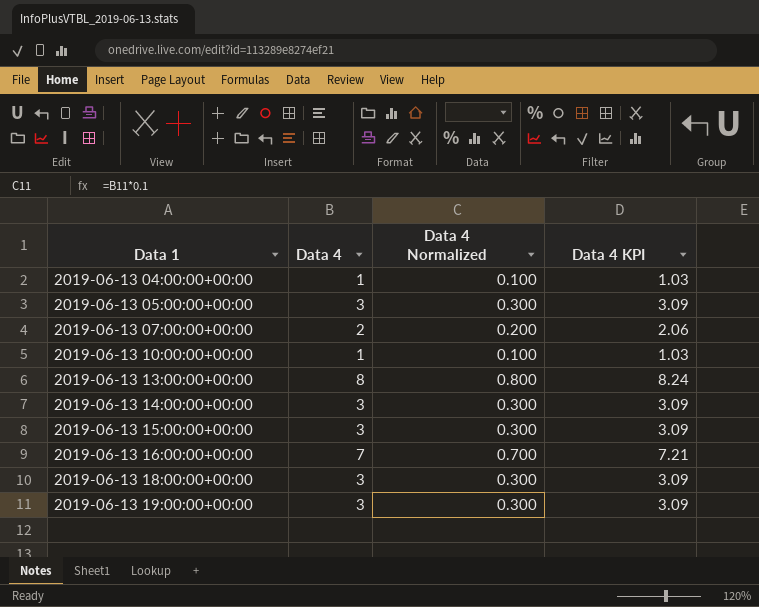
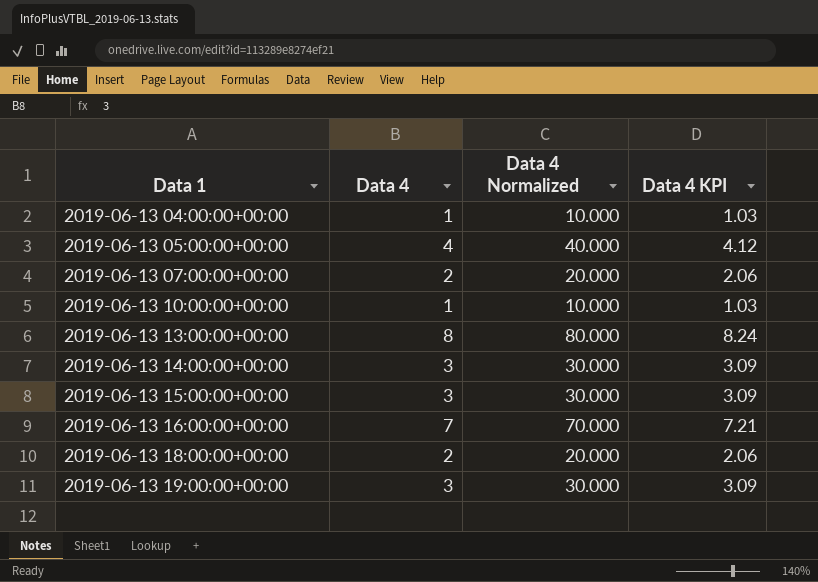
column Data 4 Normalized | formula: [Data 4] * 0.1 -> [Data 4] * 10
2019-06-13 05:00:00+00:00 | Data 4: 3 -> 4
2019-06-13 05:00:00+00:00 | Data 4 KPI: 3.09 -> 4.12
2019-06-13 18:00:00+00:00 | Data 4: 3 -> 2
2019-06-13 18:00:00+00:00 | Data 4 KPI: 3.09 -> 2.06

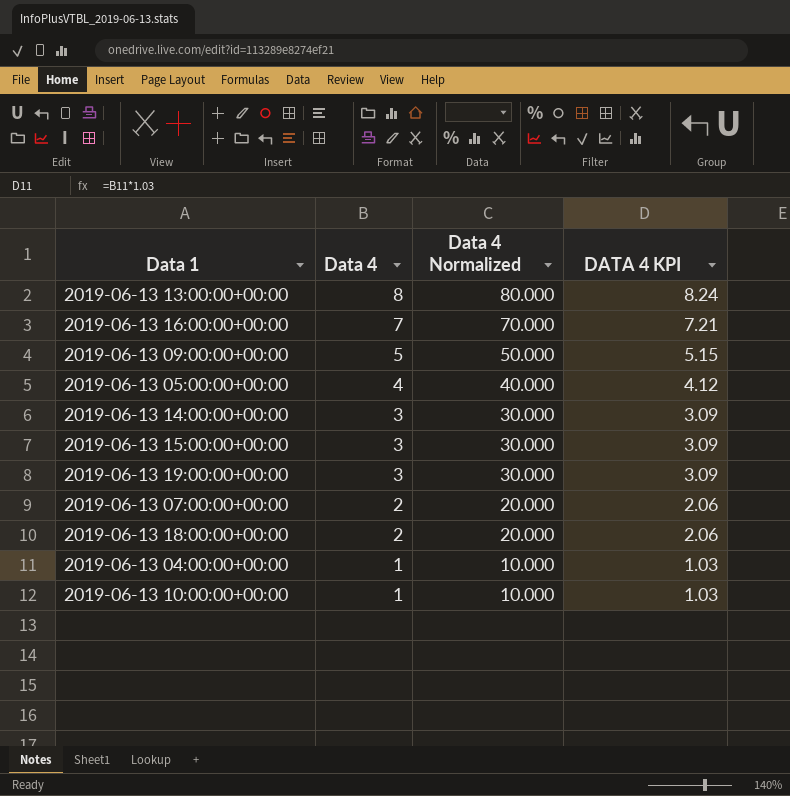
row order: Data 1 ascending -> Data 4 descending
column name: Data 4 KPI -> DATA 4 KPI
row 2019-06-13 09:00:00+00:00: none -> 5 | 50.000 | 5.15

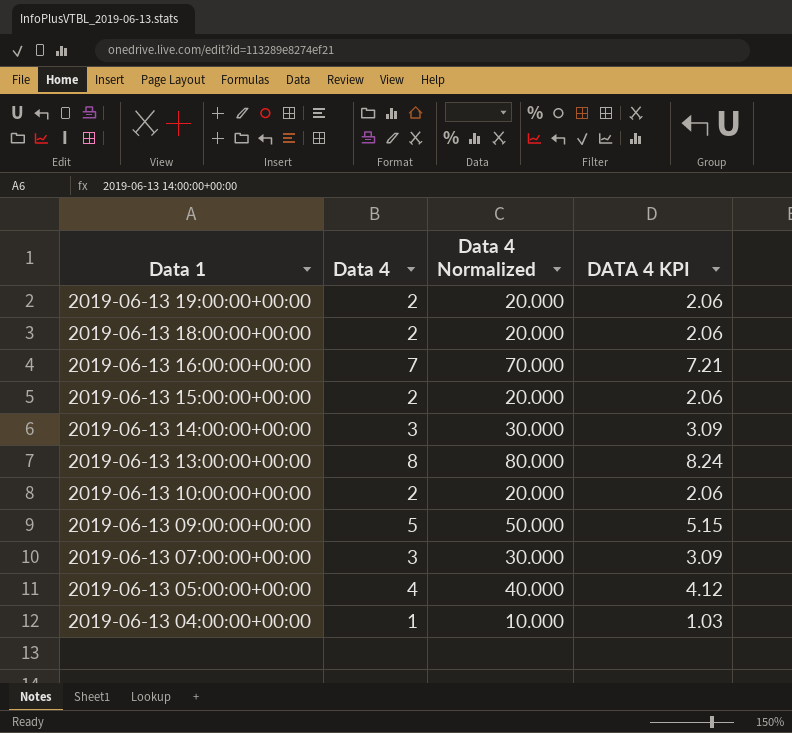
row order: Data 4 descending -> Data 1 descending
2019-06-13 19:00:00+00:00 | Data 4: 3 -> 2
2019-06-13 19:00:00+00:00 | Data 4 Normalized: 30.000 -> 20.000
2019-06-13 19:00:00+00:00 | DATA 4 KPI: 3.09 -> 2.06
2019-06-13 15:00:00+00:00 | Data 4: 3 -> 2
2019-06-13 15:00:00+00:00 | Data 4 Normalized: 30.000 -> 20.000
2019-06-13 15:00:00+00:00 | DATA 4 KPI: 3.09 -> 2.06
2019-06-13 10:00:00+00:00 | Data 4: 1 -> 2
2019-06-13 10:00:00+00:00 | Data 4 Normalized: 10.000 -> 20.000
2019-06-13 10:00:00+00:00 | DATA 4 KPI: 1.03 -> 2.06
2019-06-13 07:00:00+00:00 | Data 4: 2 -> 3
2019-06-13 07:00:00+00:00 | Data 4 Normalized: 20.000 -> 30.000
2019-06-13 07:00:00+00:00 | DATA 4 KPI: 2.06 -> 3.09

